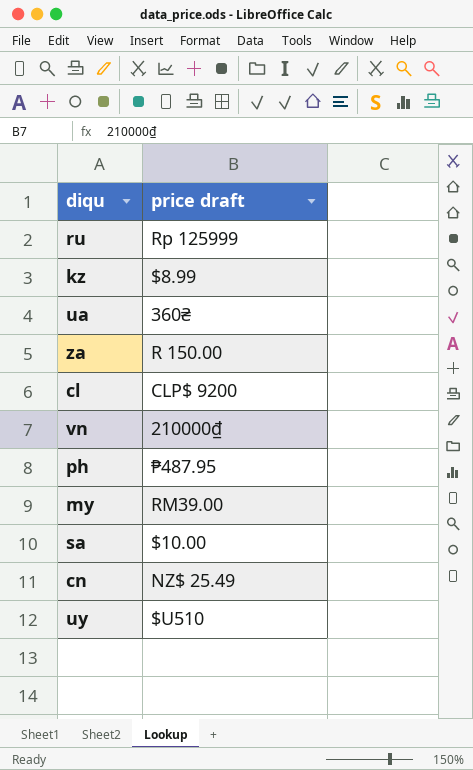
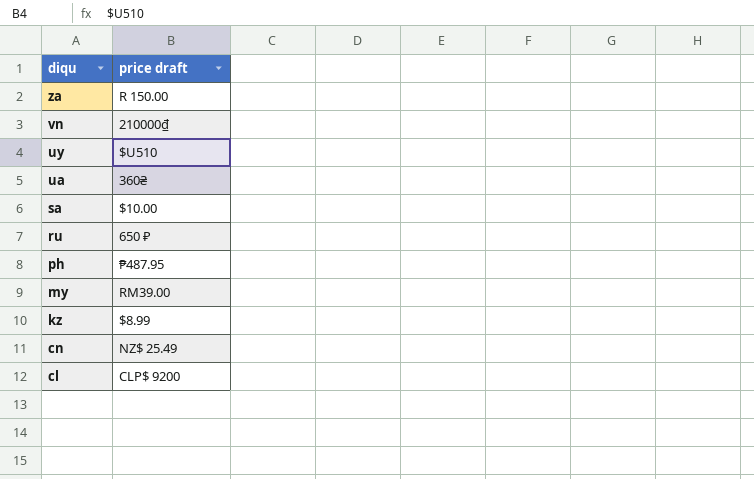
row order: none -> diqu descending
ru | price draft: Rp 125999 -> 650 ₽

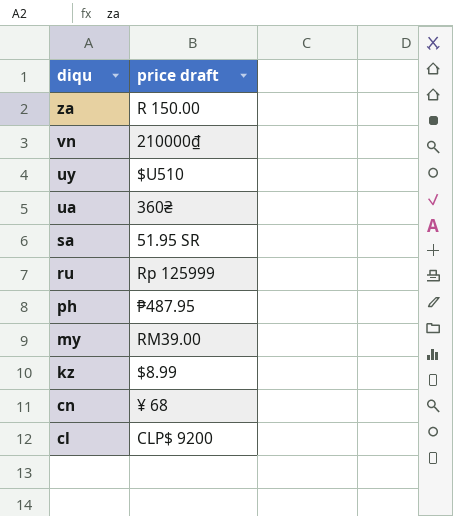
sa | price draft: $10.00 -> 51.95 SR
ru | price draft: 650 ₽ -> Rp 125999
cn | price draft: NZ$ 25.49 -> ¥ 68

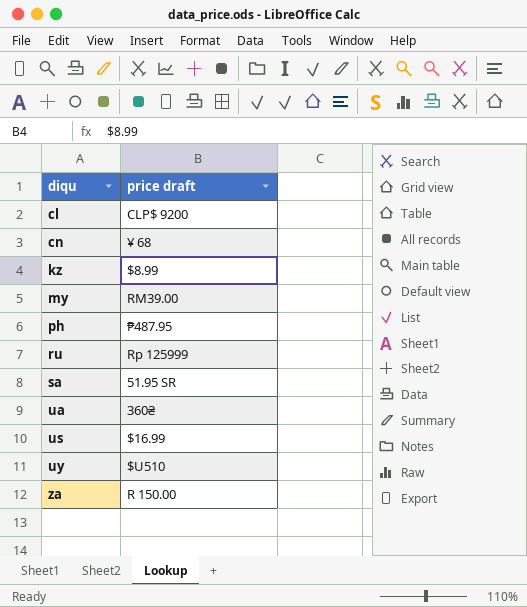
row order: diqu descending -> diqu ascending
row vn: 210000₫ -> none
row us: none -> $16.99

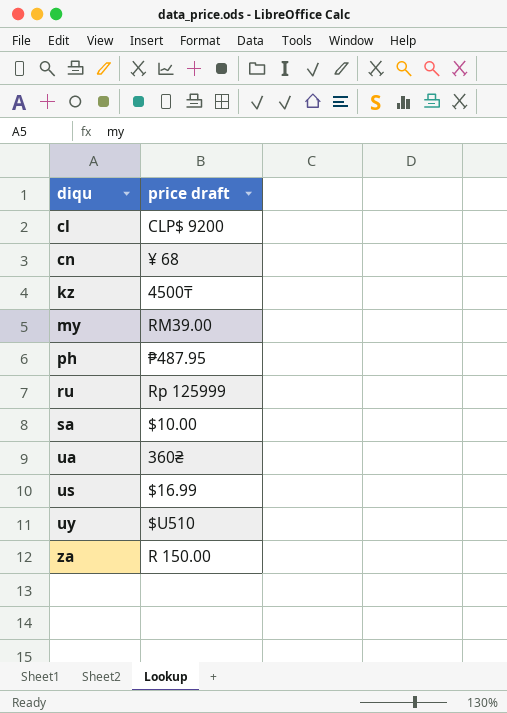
kz | price draft: $8.99 -> 4500₸
sa | price draft: 51.95 SR -> $10.00

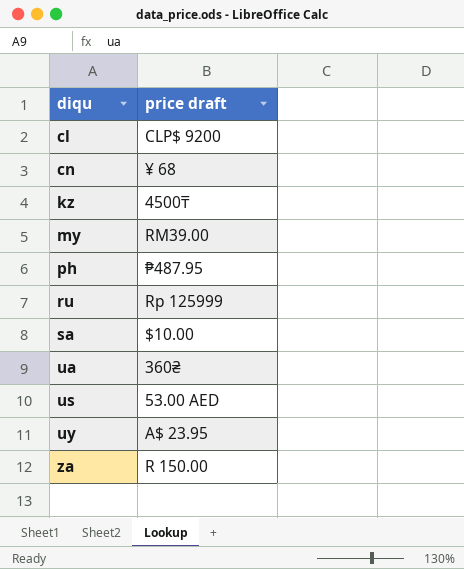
us | price draft: $16.99 -> 53.00 AED
uy | price draft: $U510 -> A$ 23.95

